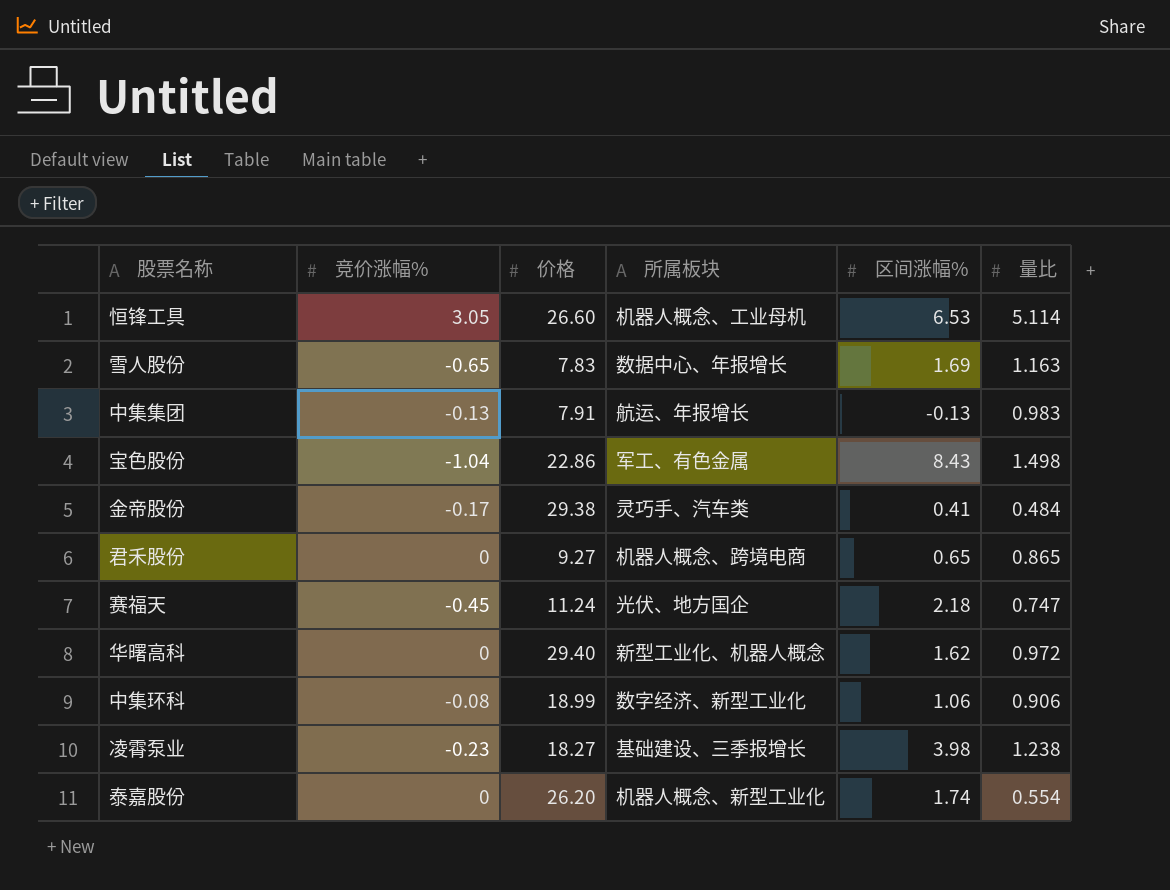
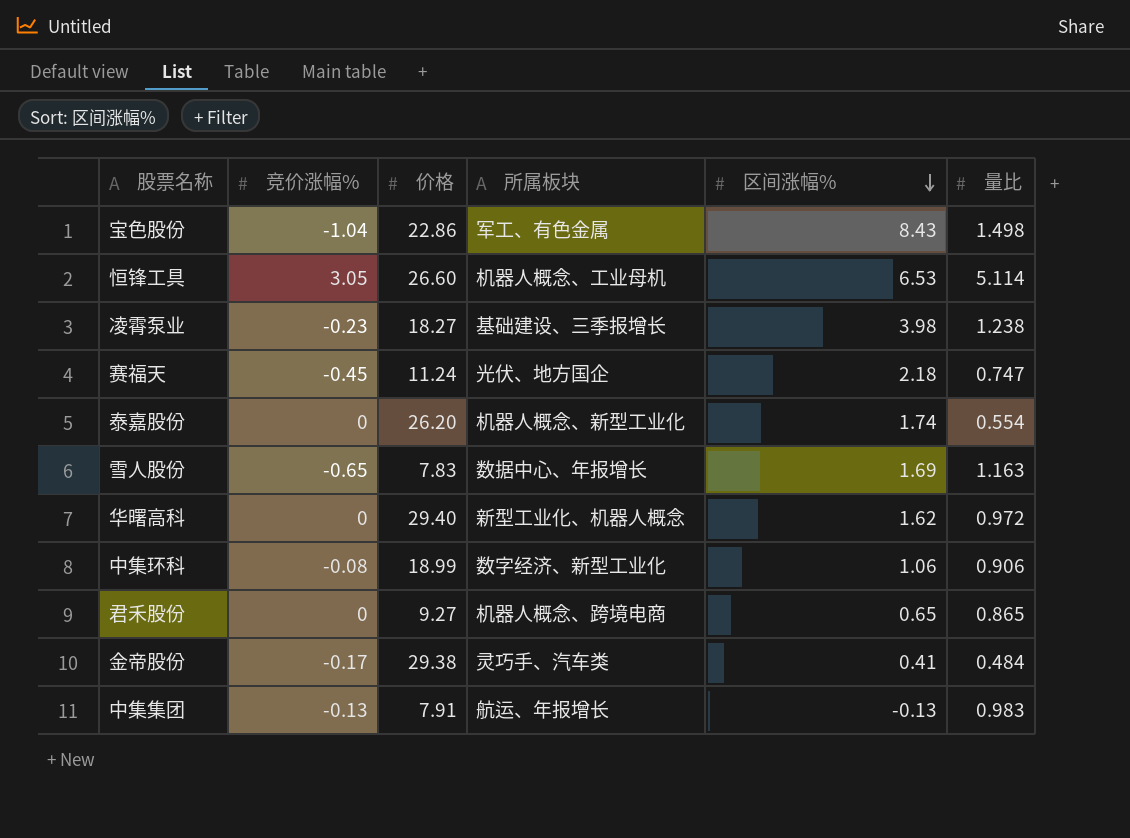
row order: none -> 区间涨幅% descending

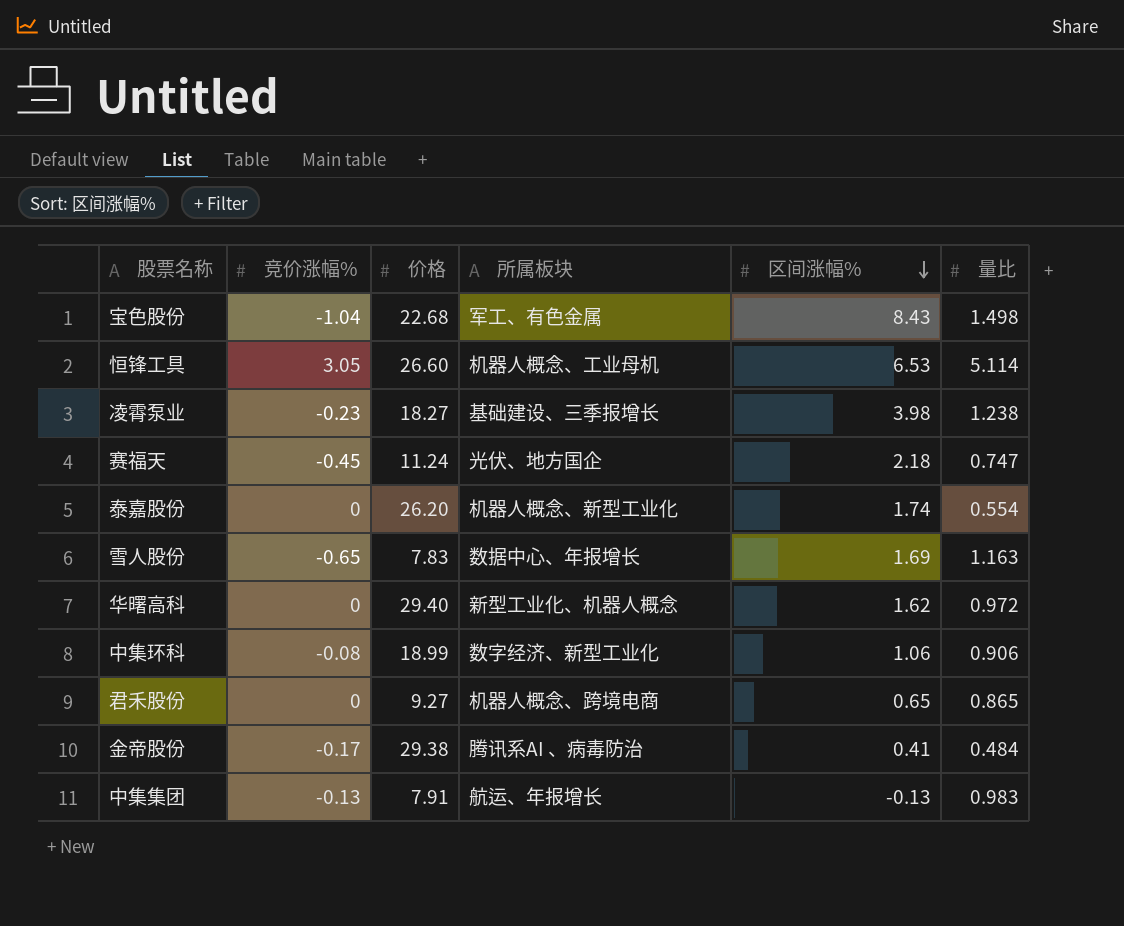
宝色股份 | 价格: 22.86 -> 22.68
金帝股份 | 所属板块: 灵巧手、汽车类 -> 腾讯系AI 、病毒防治

